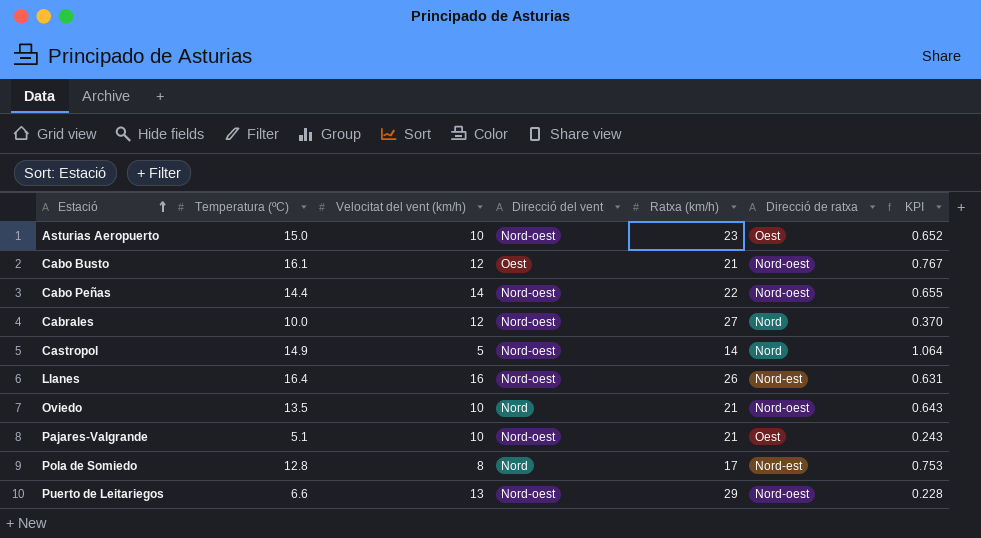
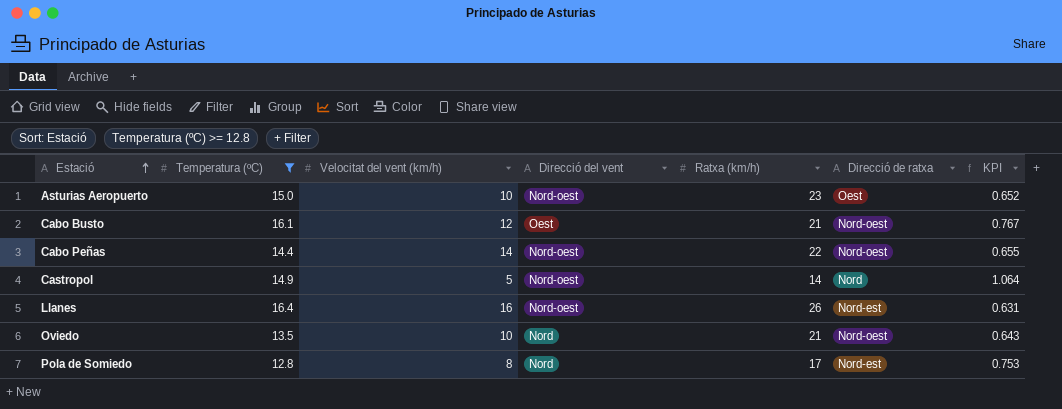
filter: none -> Temperatura (ºC) >= 12.8

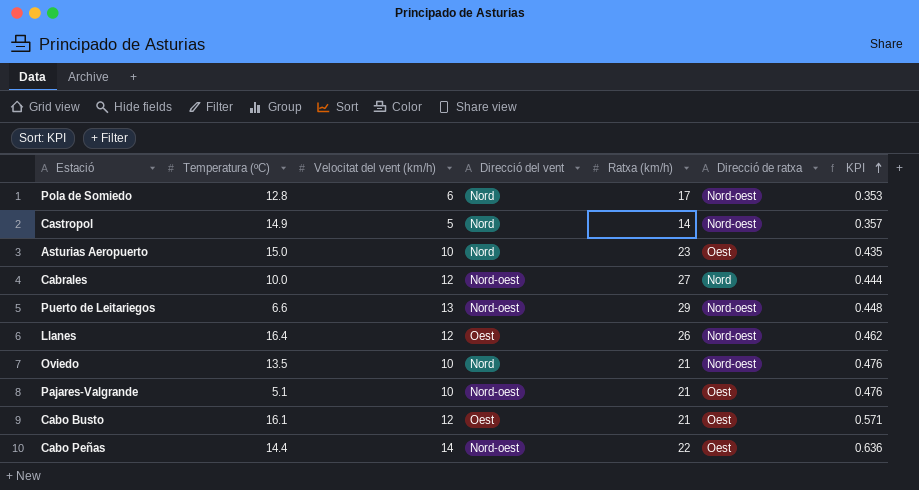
filter: Temperatura (ºC) >= 12.8 -> none
row order: Estació ascending -> KPI ascending
column KPI | formula: [Temperatura (ºC)] / [Ratxa (km/h)] -> [Velocitat del vent (km/h)] / [Ratxa (km/h)]
Pola de Somiedo | Velocitat del vent (km/h): 8 -> 6
Pola de Somiedo | Direcció de ratxa: Nord-est -> Nord-oest
Castropol | Direcció del vent: Nord-oest -> Nord
Castropol | Direcció de ratxa: Nord -> Nord-oest
Asturias Aeropuerto | Direcció del vent: Nord-oest -> Nord
Llanes | Velocitat del vent (km/h): 16 -> 12
Llanes | Direcció del vent: Nord-oest -> Oest
Llanes | Direcció de ratxa: Nord-est -> Nord-oest
Cabo Busto | Direcció de ratxa: Nord-oest -> Oest
Cabo Peñas | Direcció de ratxa: Nord-oest -> Oest

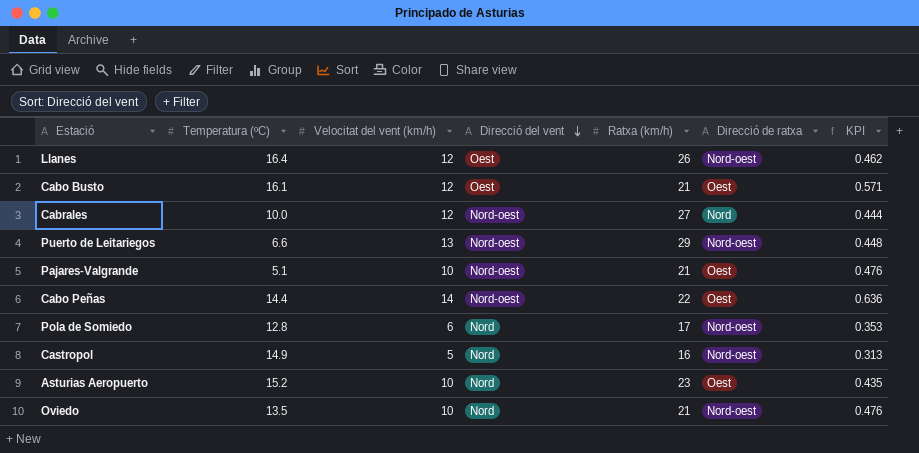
row order: KPI ascending -> Direcció del vent descending
Castropol | Ratxa (km/h): 14 -> 16
Castropol | KPI: 0.357 -> 0.313
Asturias Aeropuerto | Temperatura (ºC): 15.0 -> 15.2

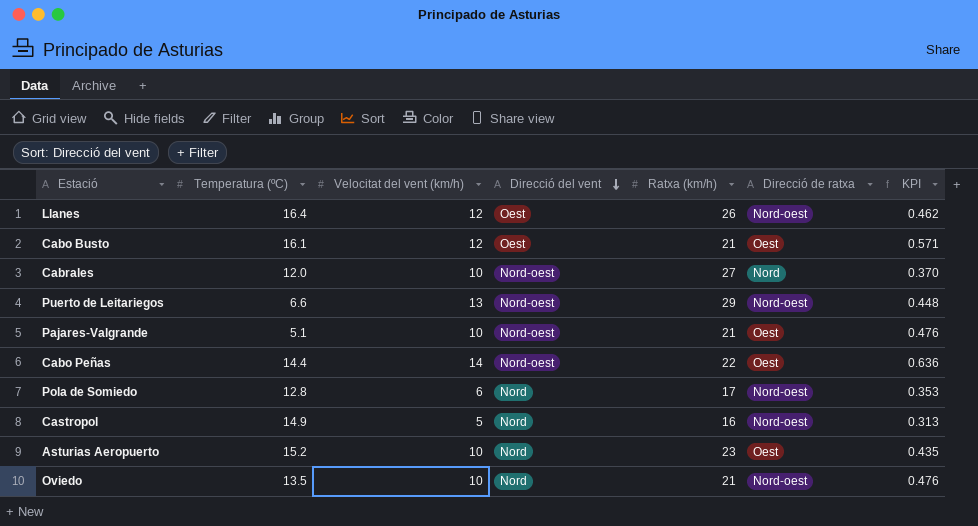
Cabrales | Temperatura (ºC): 10.0 -> 12.0
Cabrales | Velocitat del vent (km/h): 12 -> 10
Cabrales | KPI: 0.444 -> 0.370

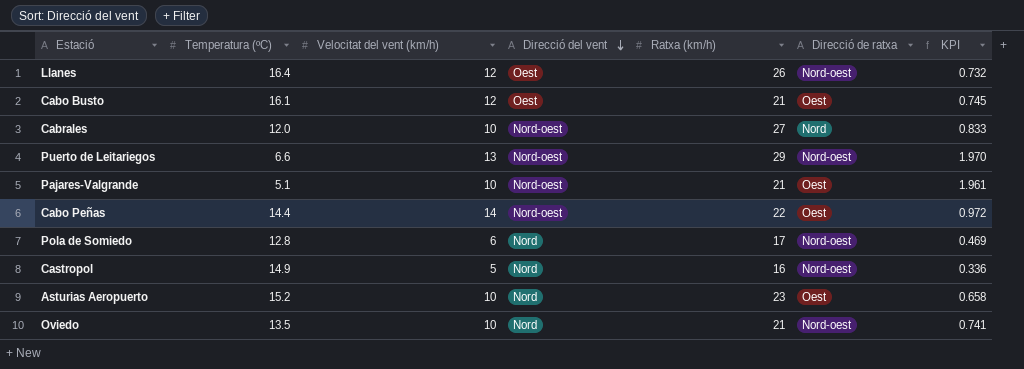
column KPI | formula: [Velocitat del vent (km/h)] / [Ratxa (km/h)] -> [Velocitat del vent (km/h)] / [Temperatura (ºC)]

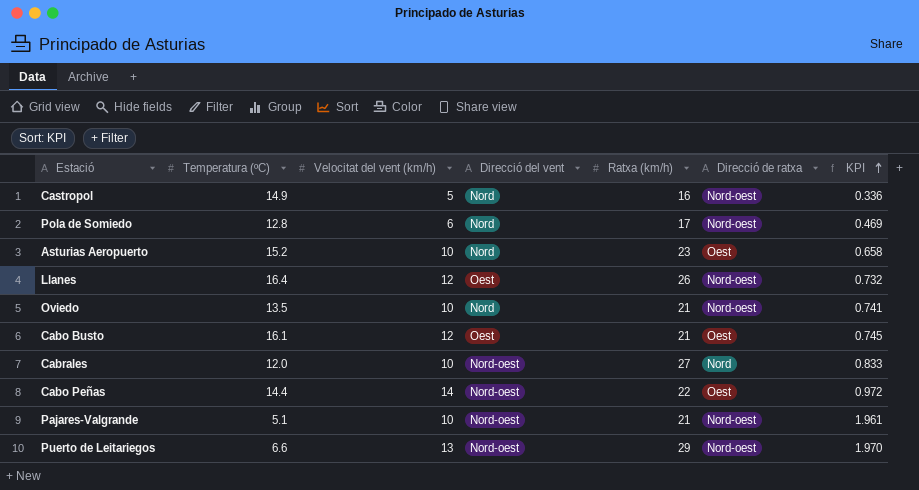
row order: Direcció del vent descending -> KPI ascending
Pajares-Valgrande | Direcció de ratxa: Oest -> Nord-oest

